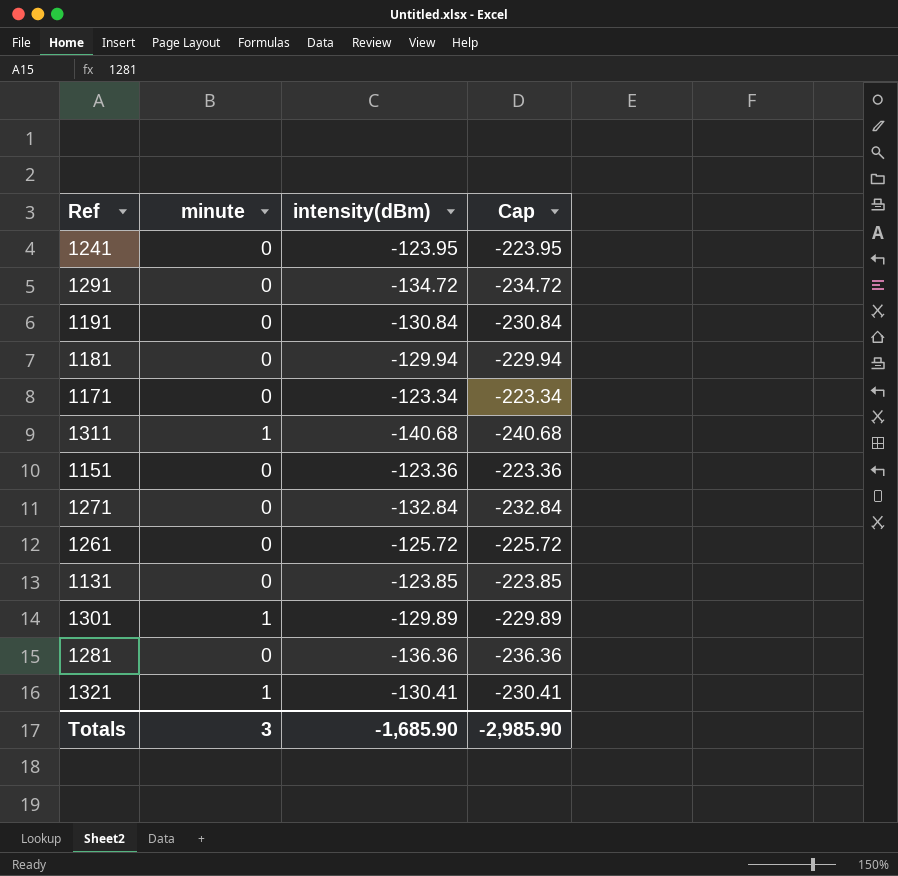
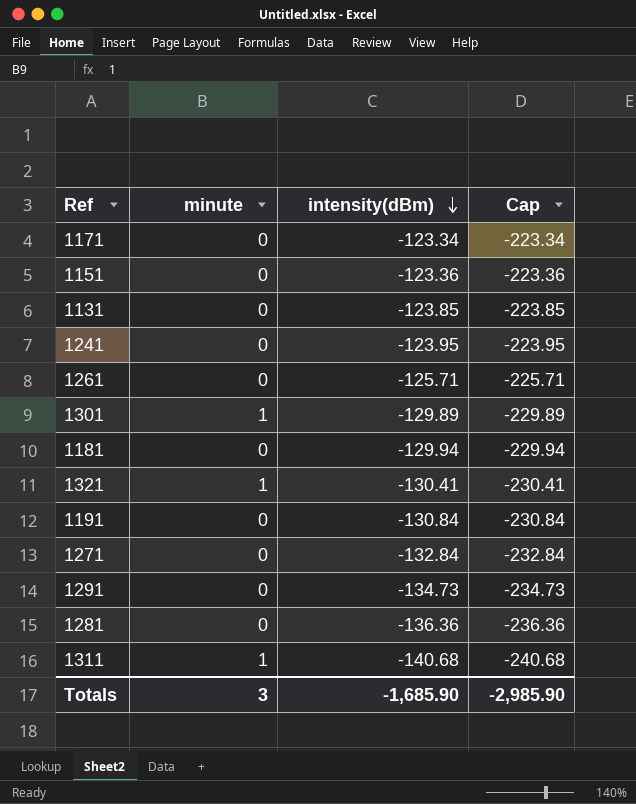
row order: none -> intensity(dBm) descending
1261 | intensity(dBm): -125.72 -> -125.71
1261 | Cap: -225.72 -> -225.71
1291 | intensity(dBm): -134.72 -> -134.73
1291 | Cap: -234.72 -> -234.73

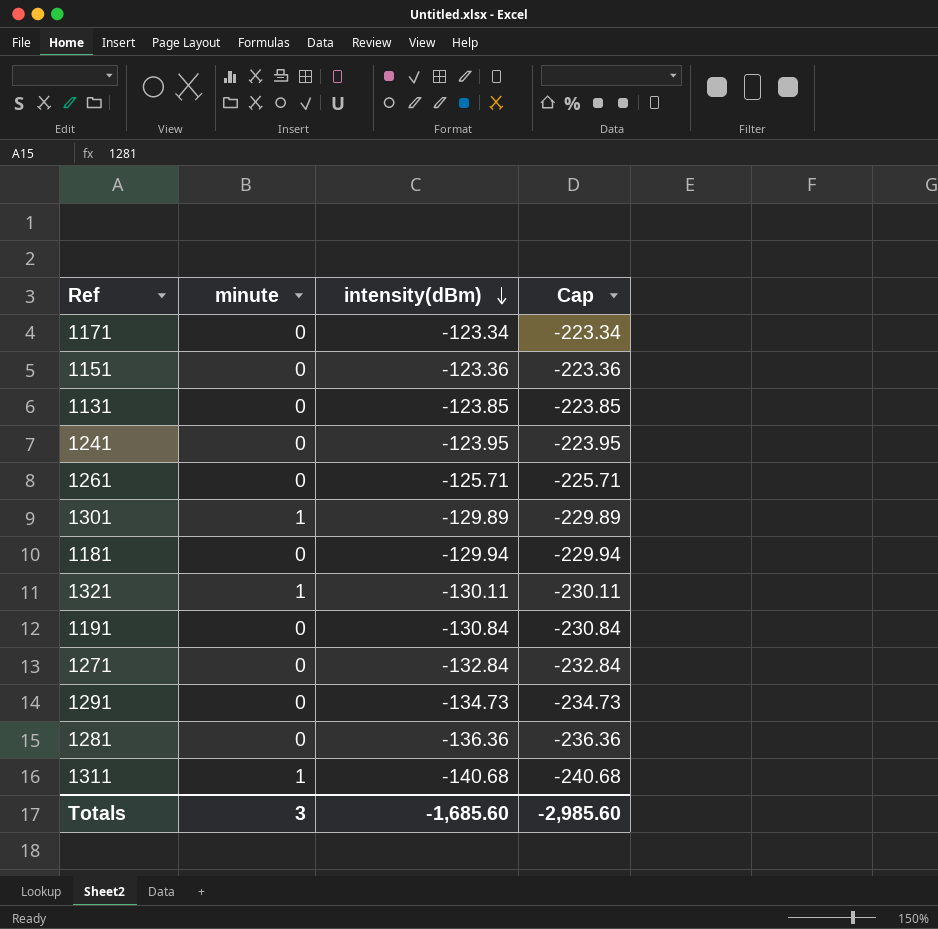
1321 | intensity(dBm): -130.41 -> -130.11
1321 | Cap: -230.41 -> -230.11
Totals | intensity(dBm): -1,685.90 -> -1,685.60
Totals | Cap: -2,985.90 -> -2,985.60

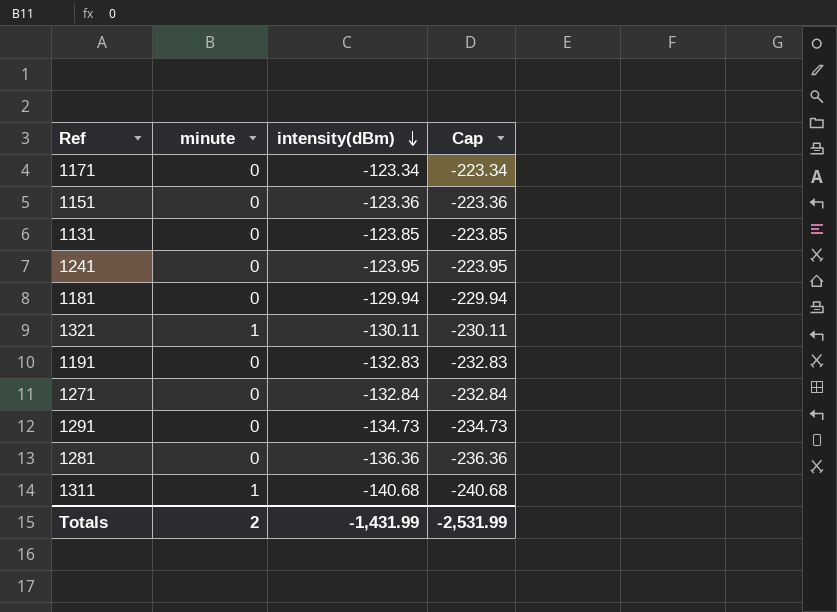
row 1261: 0 | -125.71 | -225.71 -> none
row 1301: 1 | -129.89 | -229.89 -> none
1191 | intensity(dBm): -130.84 -> -132.83
1191 | Cap: -230.84 -> -232.83
Totals | minute: 3 -> 2
Totals | intensity(dBm): -1,685.60 -> -1,431.99
Totals | Cap: -2,985.60 -> -2,531.99

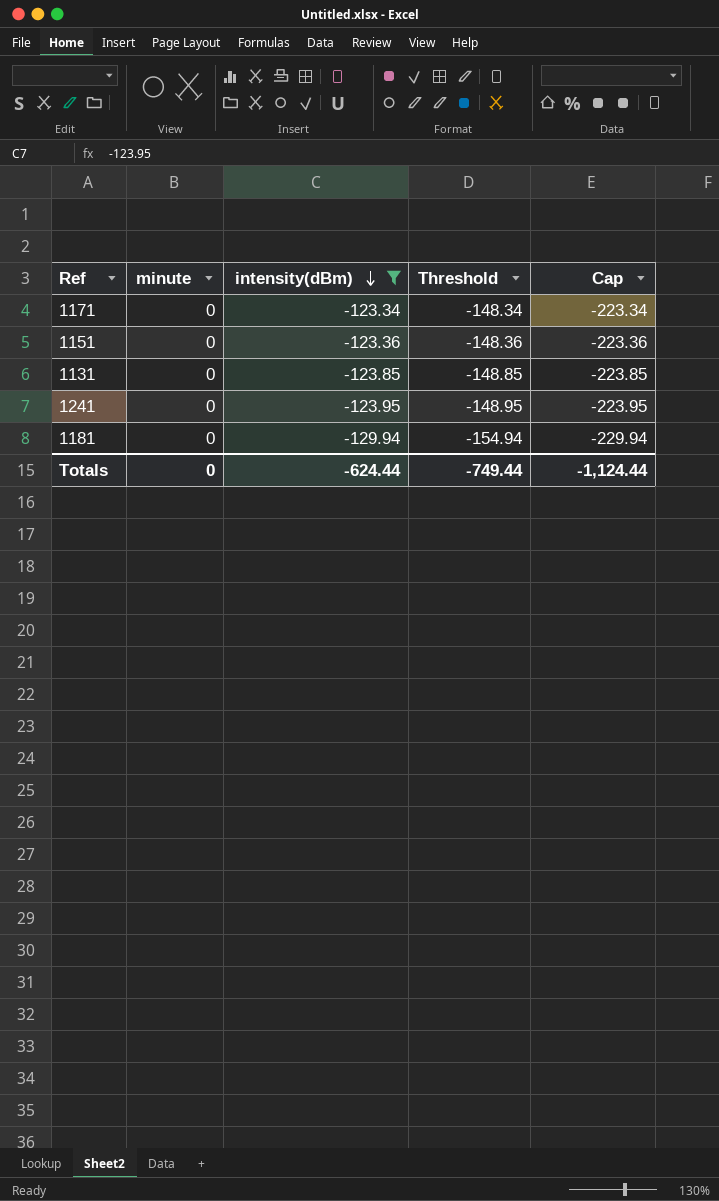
filter: none -> intensity(dBm) >= -129.94
column Threshold | formula: none -> [intensity(dBm)] - 25
Totals | minute: 2 -> 0
Totals | intensity(dBm): -1,431.99 -> -624.44
Totals | Cap: -2,531.99 -> -1,124.44

